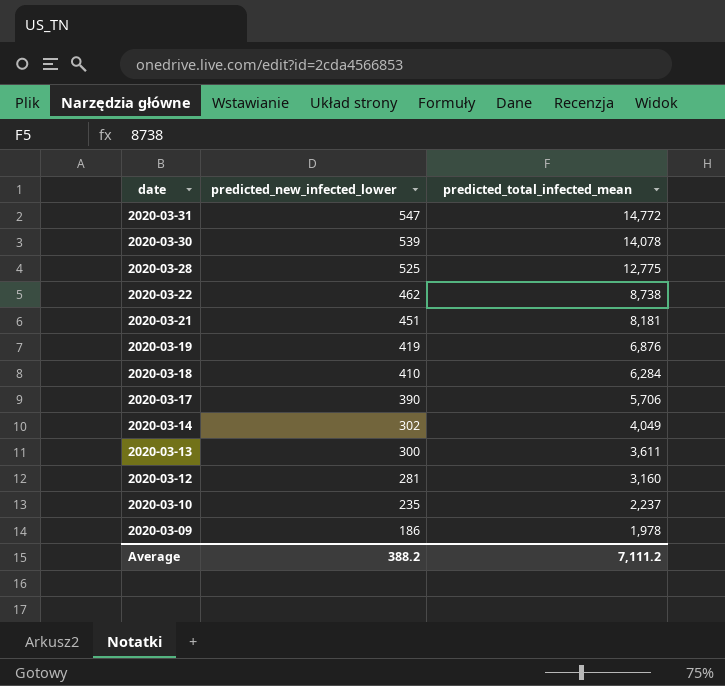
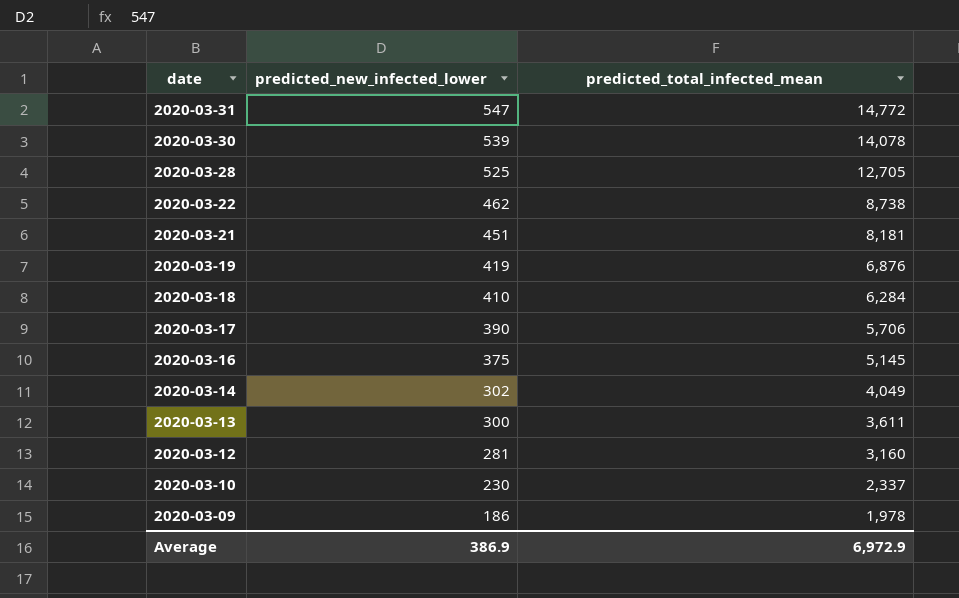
2020-03-28 | predicted_total_infected_mean: 12,775 -> 12,705
row 2020-03-16: none -> 375 | 5,145
2020-03-10 | predicted_new_infected_lower: 235 -> 230
2020-03-10 | predicted_total_infected_mean: 2,237 -> 2,337
Average | predicted_new_infected_lower: 388.2 -> 386.9
Average | predicted_total_infected_mean: 7,111.2 -> 6,972.9

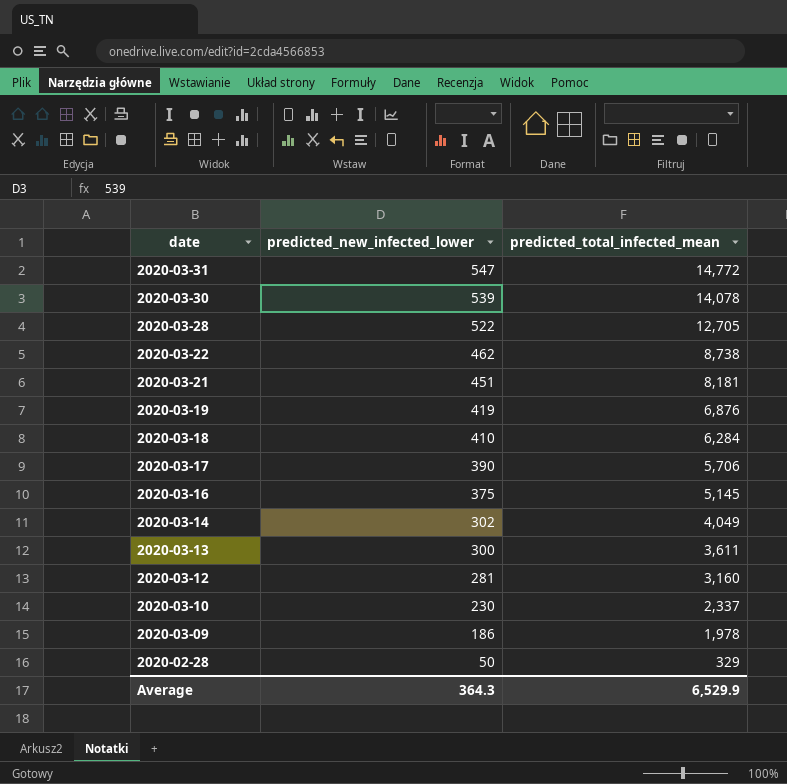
2020-03-28 | predicted_new_infected_lower: 525 -> 522
row 2020-02-28: none -> 50 | 329
Average | predicted_new_infected_lower: 386.9 -> 364.3
Average | predicted_total_infected_mean: 6,972.9 -> 6,529.9

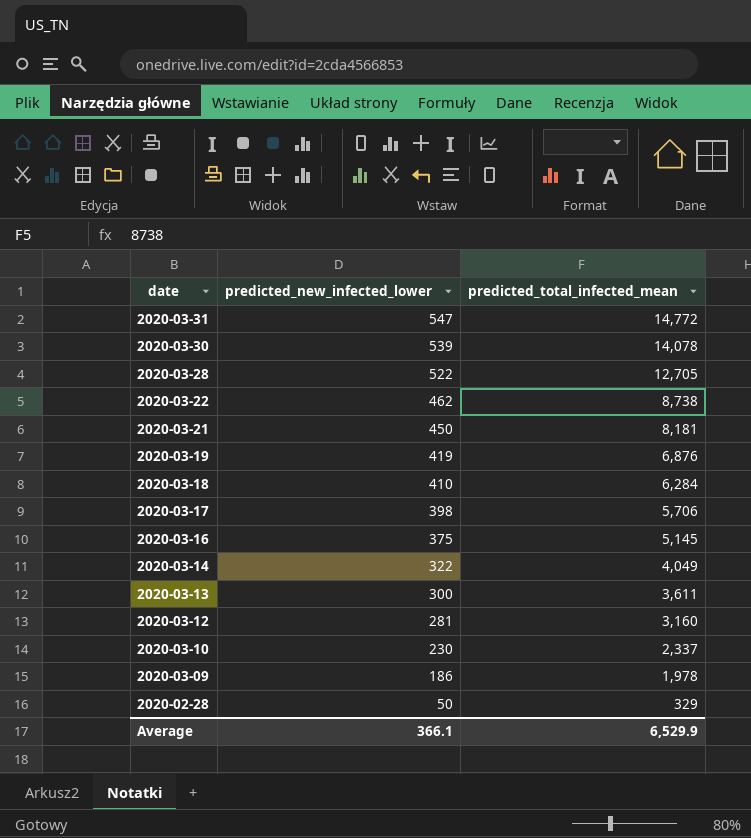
2020-03-21 | predicted_new_infected_lower: 451 -> 450
2020-03-17 | predicted_new_infected_lower: 390 -> 398
2020-03-14 | predicted_new_infected_lower: 302 -> 322
Average | predicted_new_infected_lower: 364.3 -> 366.1

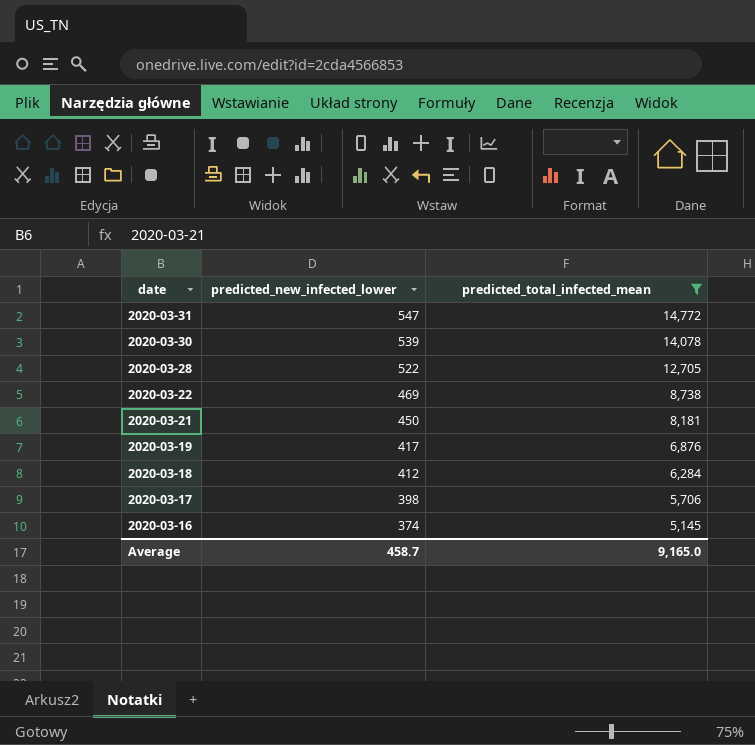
filter: none -> predicted_total_infected_mean >= 5,145
2020-03-22 | predicted_new_infected_lower: 462 -> 469
2020-03-19 | predicted_new_infected_lower: 419 -> 417
2020-03-18 | predicted_new_infected_lower: 410 -> 412
2020-03-16 | predicted_new_infected_lower: 375 -> 374
Average | predicted_new_infected_lower: 366.1 -> 458.7
Average | predicted_total_infected_mean: 6,529.9 -> 9,165.0

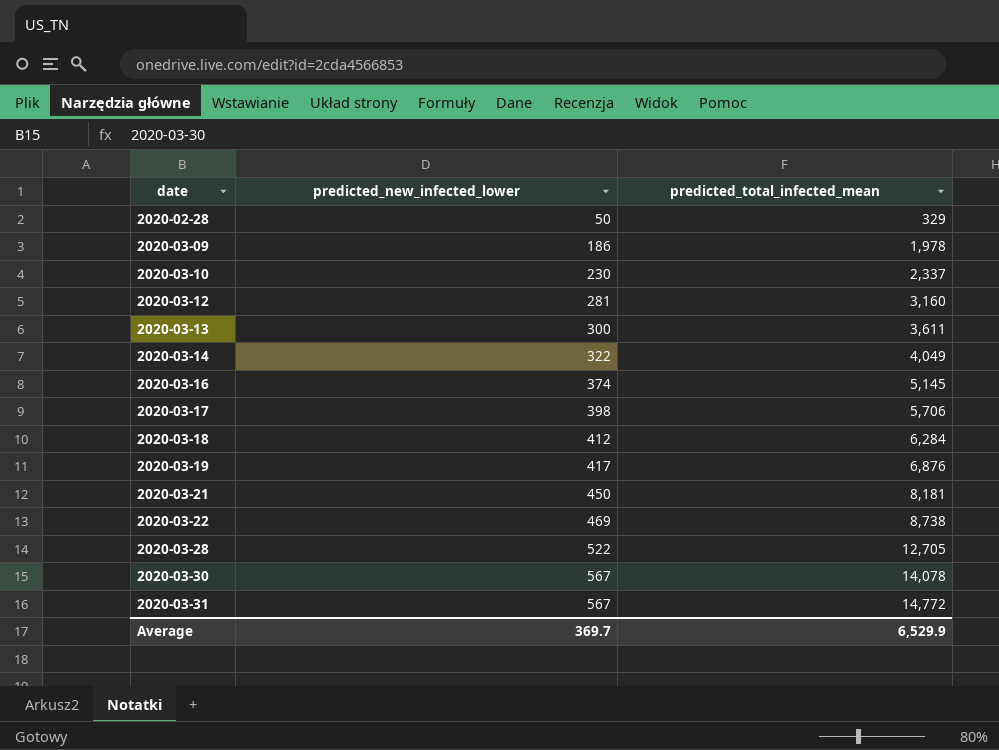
filter: predicted_total_infected_mean >= 5,145 -> none
row order: date descending -> date ascending
2020-03-30 | predicted_new_infected_lower: 539 -> 567
2020-03-31 | predicted_new_infected_lower: 547 -> 567
Average | predicted_new_infected_lower: 458.7 -> 369.7
Average | predicted_total_infected_mean: 9,165.0 -> 6,529.9

